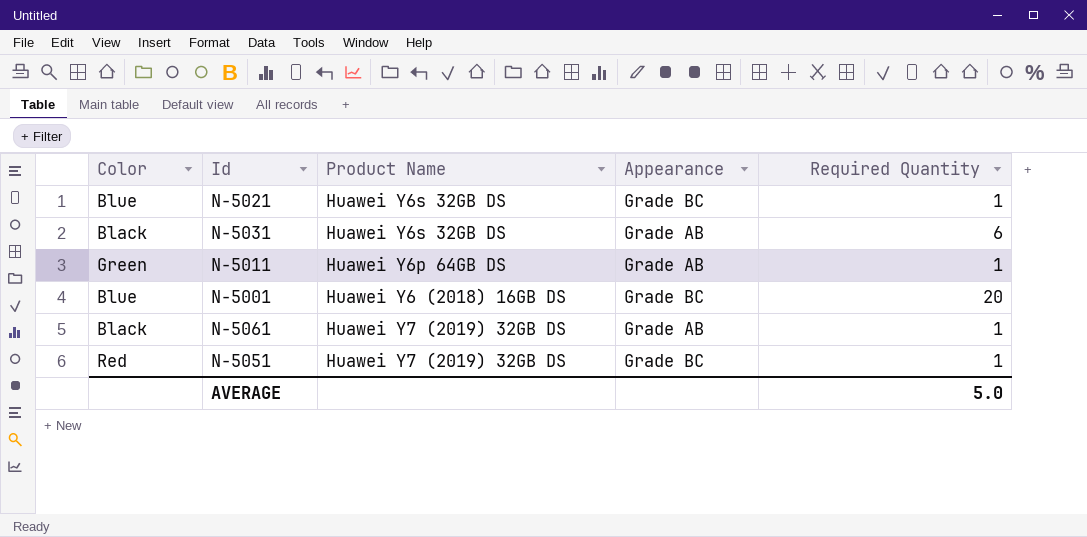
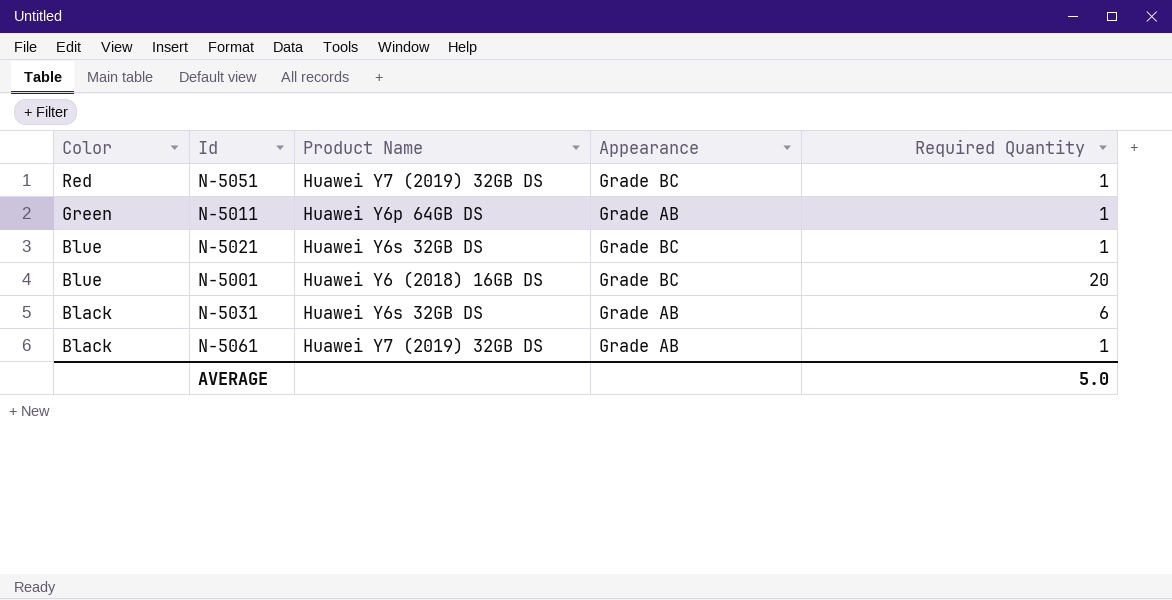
row order: none -> Color descending

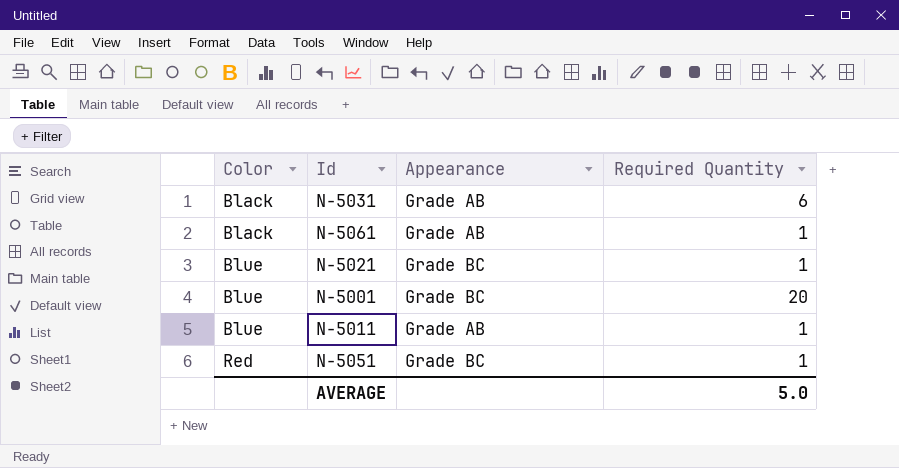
row order: Color descending -> Color ascending
column Product Name | position: 3 -> none
N-5011 | Color: Green -> Blue

